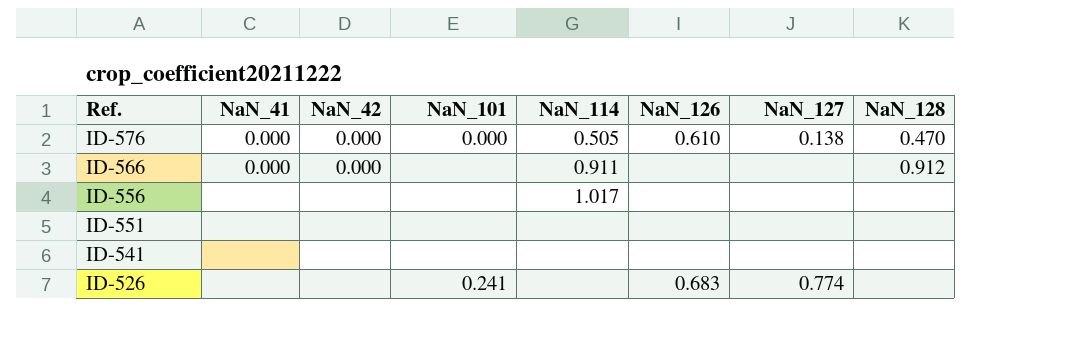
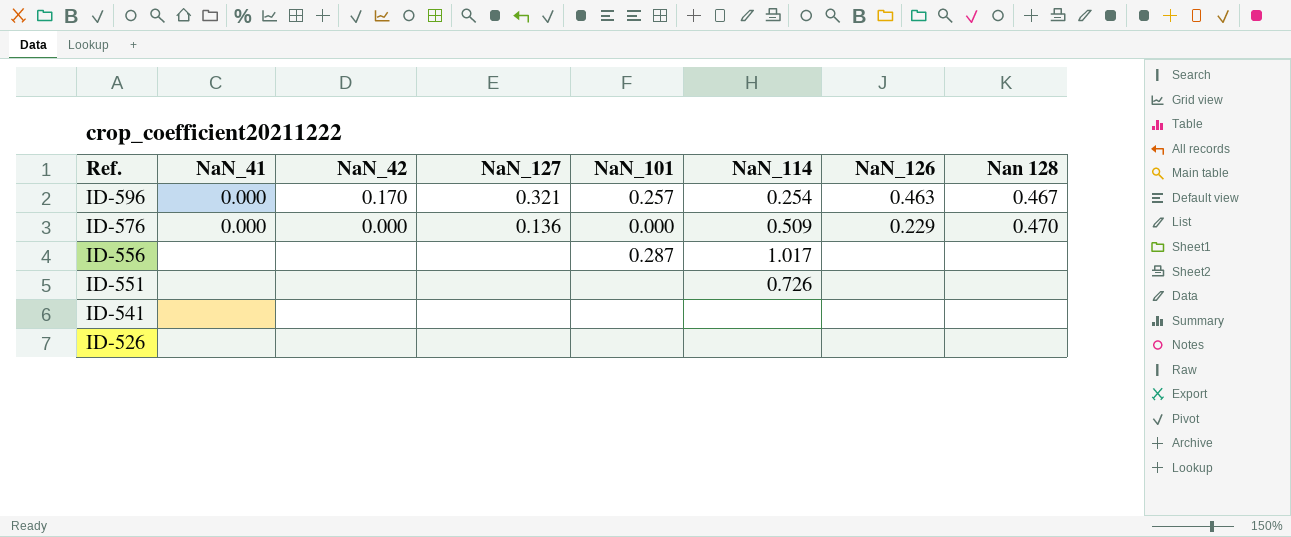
column NaN_127 | position: 7 -> 4
column name: NaN_128 -> Nan 128
row ID-566: 0.000 | 0.000 | none | 0.911 | none | none | 0.912 -> none
row ID-596: none -> 0.000 | 0.170 | 0.321 | 0.257 | 0.254 | 0.463 | 0.467
ID-576 | NaN_127: 0.138 -> 0.136
ID-576 | NaN_114: 0.505 -> 0.509
ID-576 | NaN_126: 0.610 -> 0.229
ID-556 | NaN_101: none -> 0.287
ID-551 | NaN_114: none -> 0.726
ID-526 | NaN_127: 0.774 -> none
ID-526 | NaN_101: 0.241 -> none
ID-526 | NaN_126: 0.683 -> none

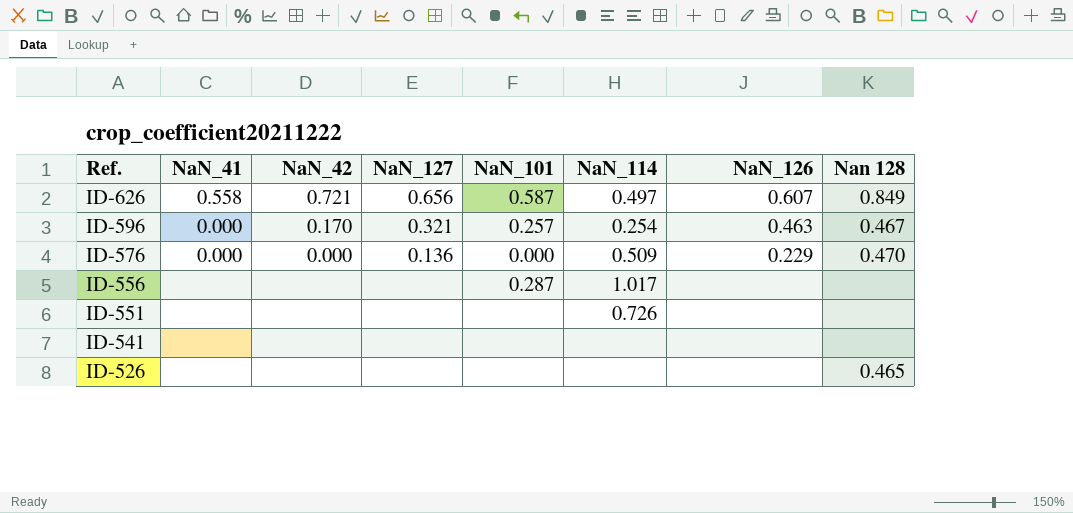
row ID-626: none -> 0.558 | 0.721 | 0.656 | 0.587 | 0.497 | 0.607 | 0.849
ID-526 | Nan 128: none -> 0.465

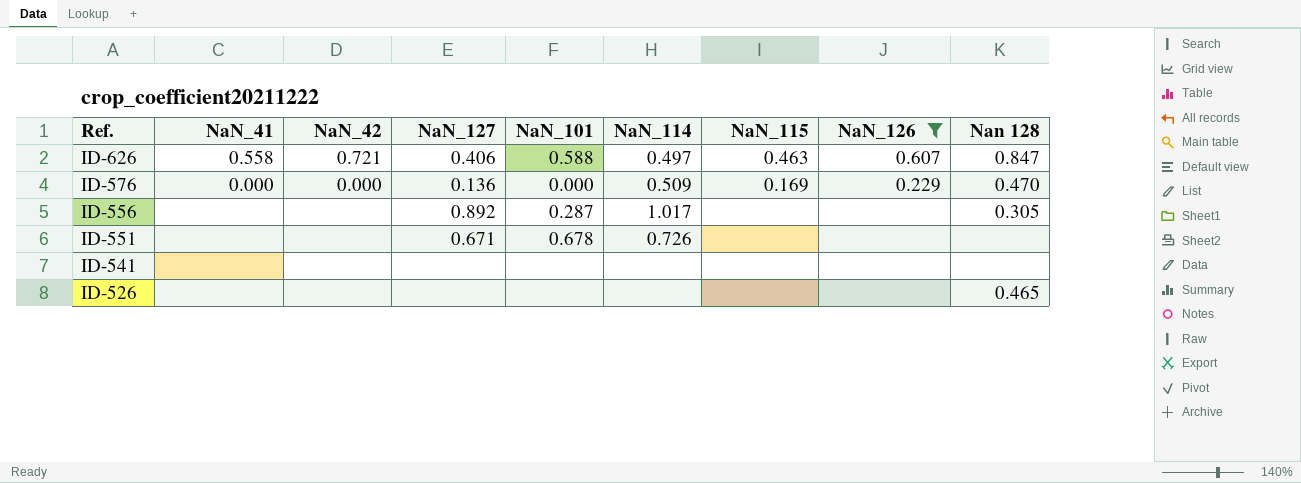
filter: none -> NaN_126 != 0.463
column NaN_115 | position: none -> 7
ID-626 | NaN_127: 0.656 -> 0.406
ID-626 | NaN_101: 0.587 -> 0.588
ID-626 | Nan 128: 0.849 -> 0.847
ID-556 | NaN_127: none -> 0.892
ID-556 | Nan 128: none -> 0.305
ID-551 | NaN_127: none -> 0.671
ID-551 | NaN_101: none -> 0.678

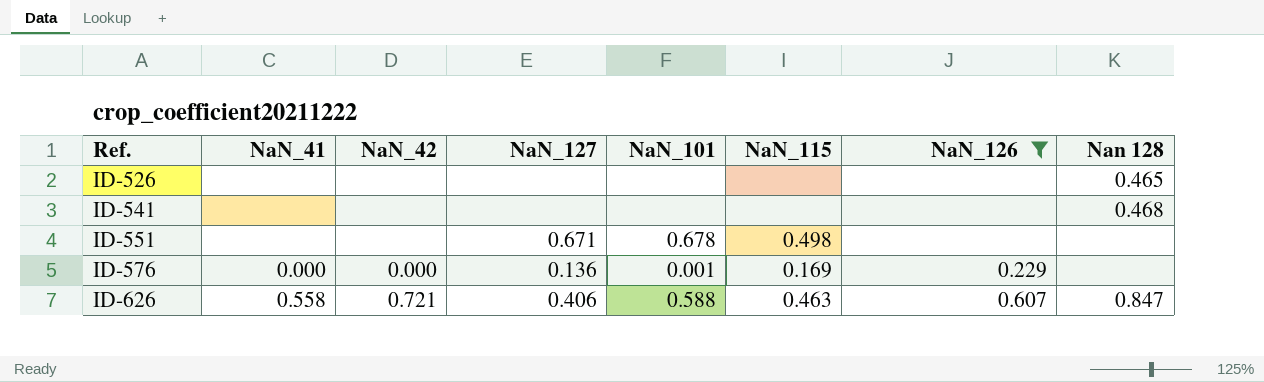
row order: Ref. descending -> Ref. ascending
column NaN_114 | position: 6 -> none
row ID-556: none | none | 0.892 | 0.287 | 1.017 | none | none | 0.305 -> none
ID-541 | Nan 128: none -> 0.468
ID-551 | NaN_115: none -> 0.498
ID-576 | NaN_101: 0.000 -> 0.001
ID-576 | Nan 128: 0.470 -> none

